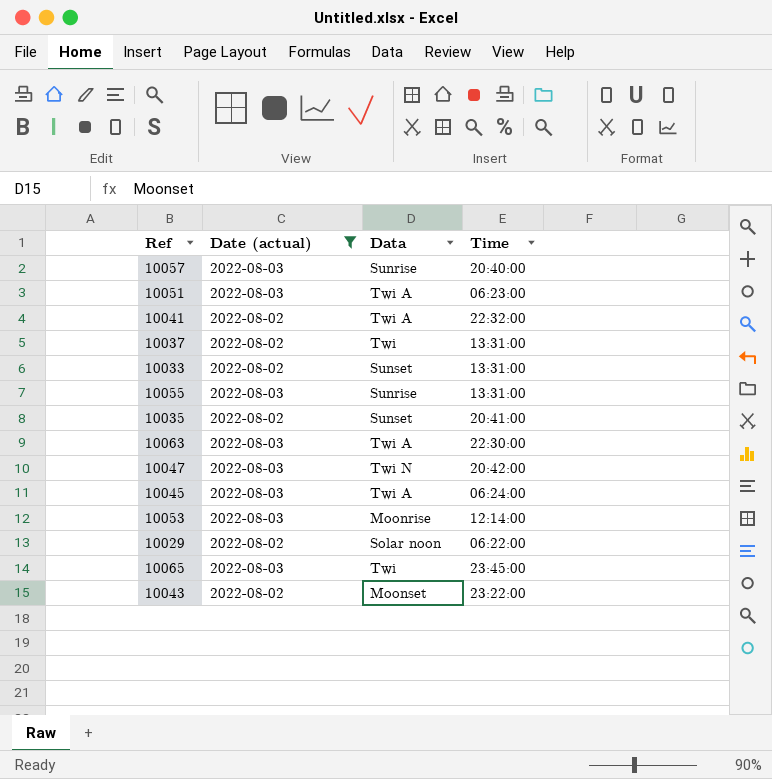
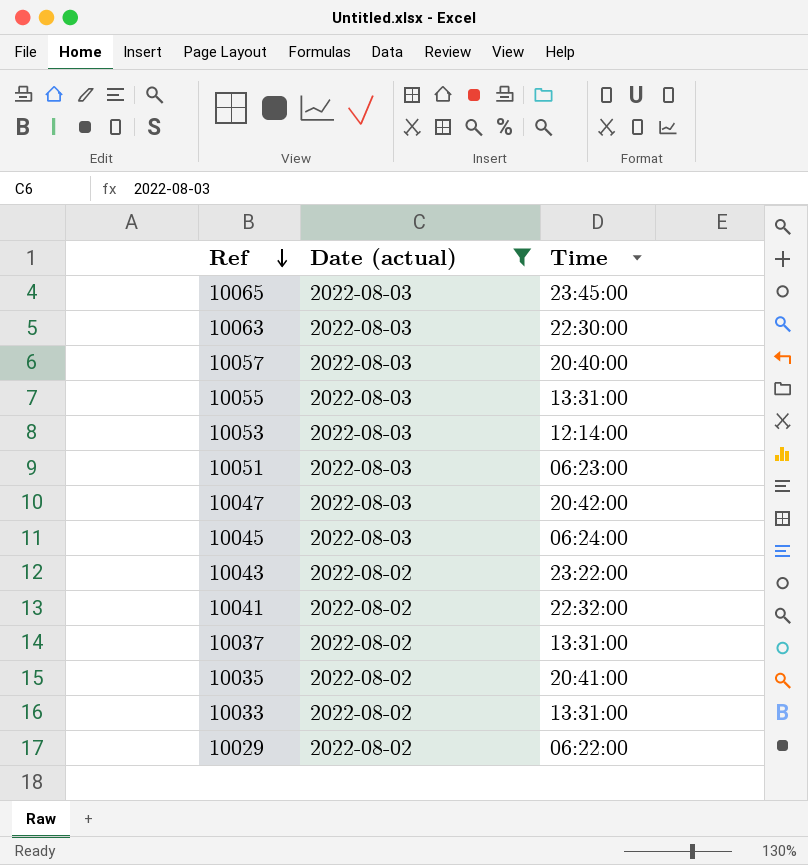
row order: none -> Ref descending
column Data | position: 3 -> none

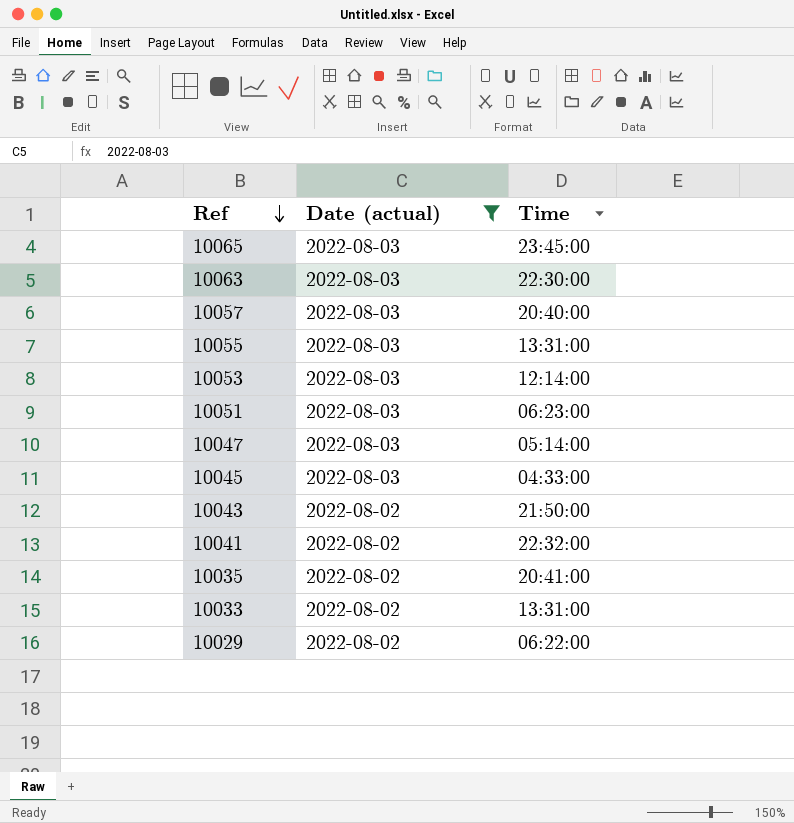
row 10037: 2022-08-02 | 13:31:00 -> none
10047 | Time: 20:42:00 -> 05:14:00
10045 | Time: 06:24:00 -> 04:33:00
10043 | Time: 23:22:00 -> 21:50:00

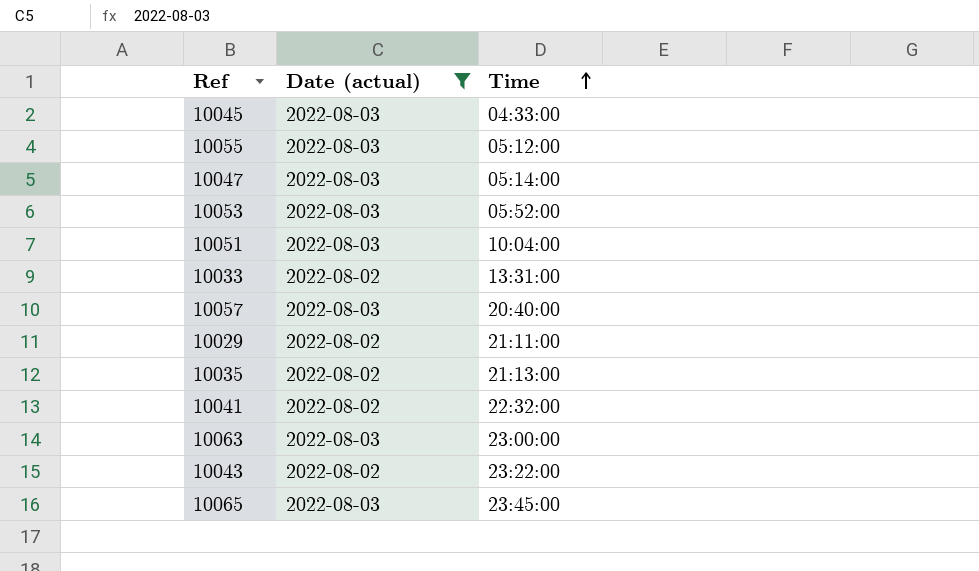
row order: Ref descending -> Time ascending
10055 | Time: 13:31:00 -> 05:12:00
10053 | Time: 12:14:00 -> 05:52:00
10051 | Time: 06:23:00 -> 10:04:00
10029 | Time: 06:22:00 -> 21:11:00
10035 | Time: 20:41:00 -> 21:13:00
10063 | Time: 22:30:00 -> 23:00:00
10043 | Time: 21:50:00 -> 23:22:00

